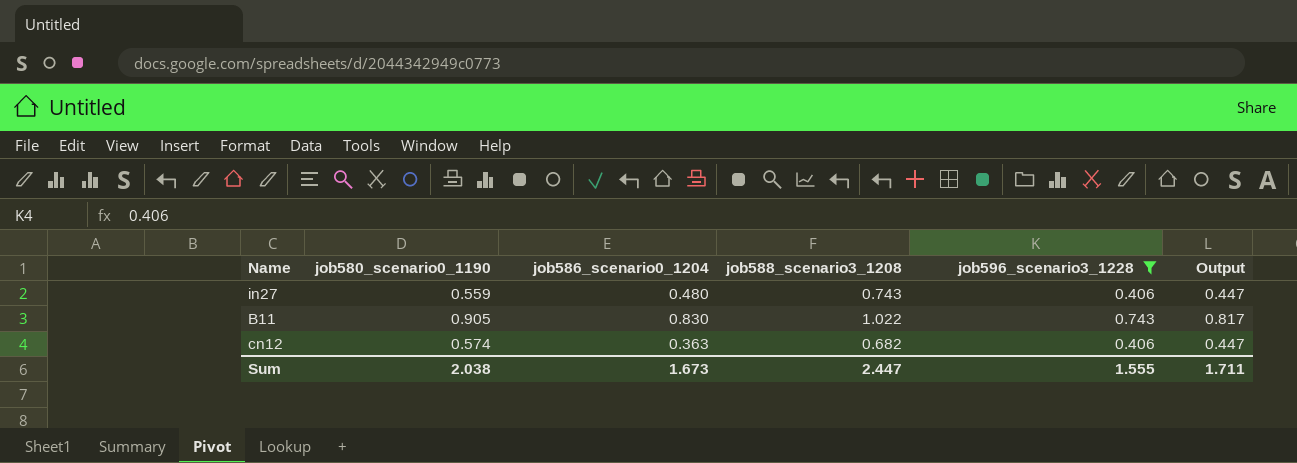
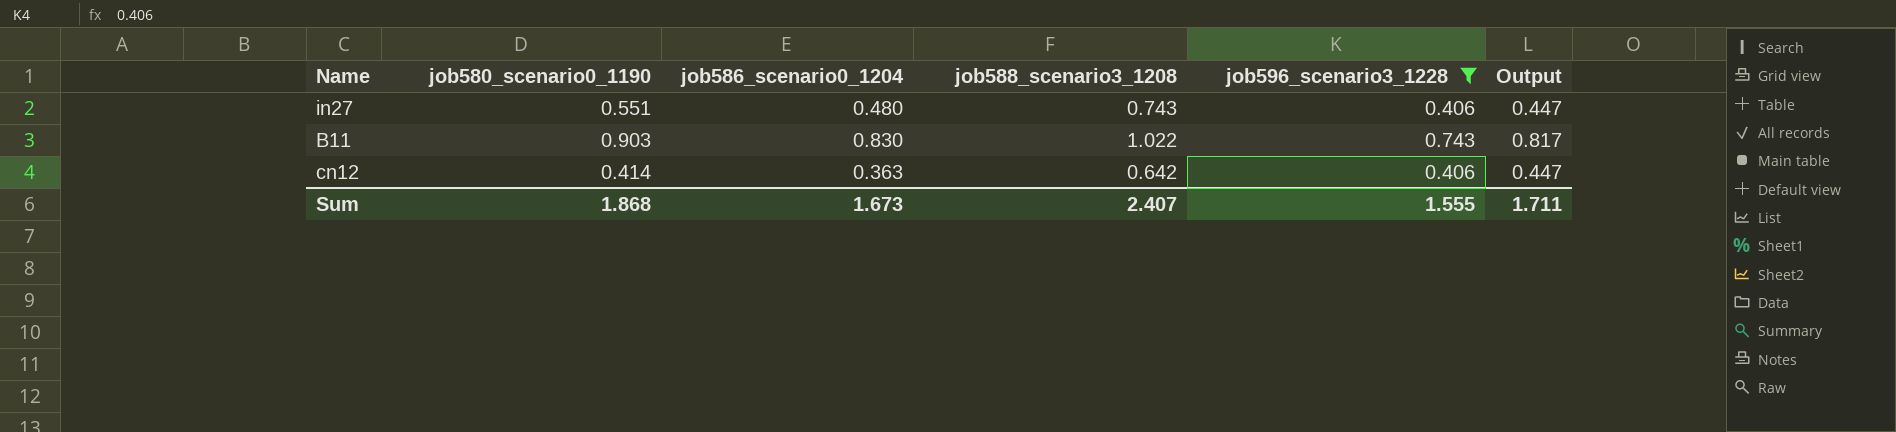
in27 | job580_scenario0_1190: 0.559 -> 0.551
B11 | job580_scenario0_1190: 0.905 -> 0.903
cn12 | job580_scenario0_1190: 0.574 -> 0.414
cn12 | job588_scenario3_1208: 0.682 -> 0.642
Sum | job580_scenario0_1190: 2.038 -> 1.868
Sum | job588_scenario3_1208: 2.447 -> 2.407

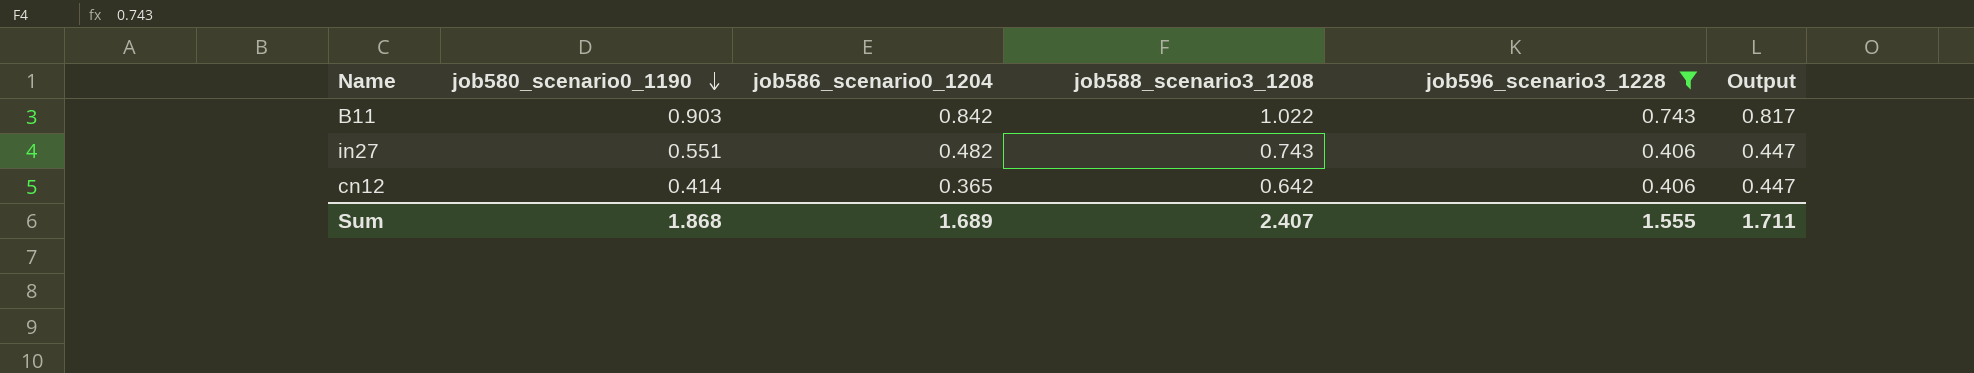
row order: none -> job580_scenario0_1190 descending
B11 | job586_scenario0_1204: 0.830 -> 0.842
in27 | job586_scenario0_1204: 0.480 -> 0.482
cn12 | job586_scenario0_1204: 0.363 -> 0.365
Sum | job586_scenario0_1204: 1.673 -> 1.689

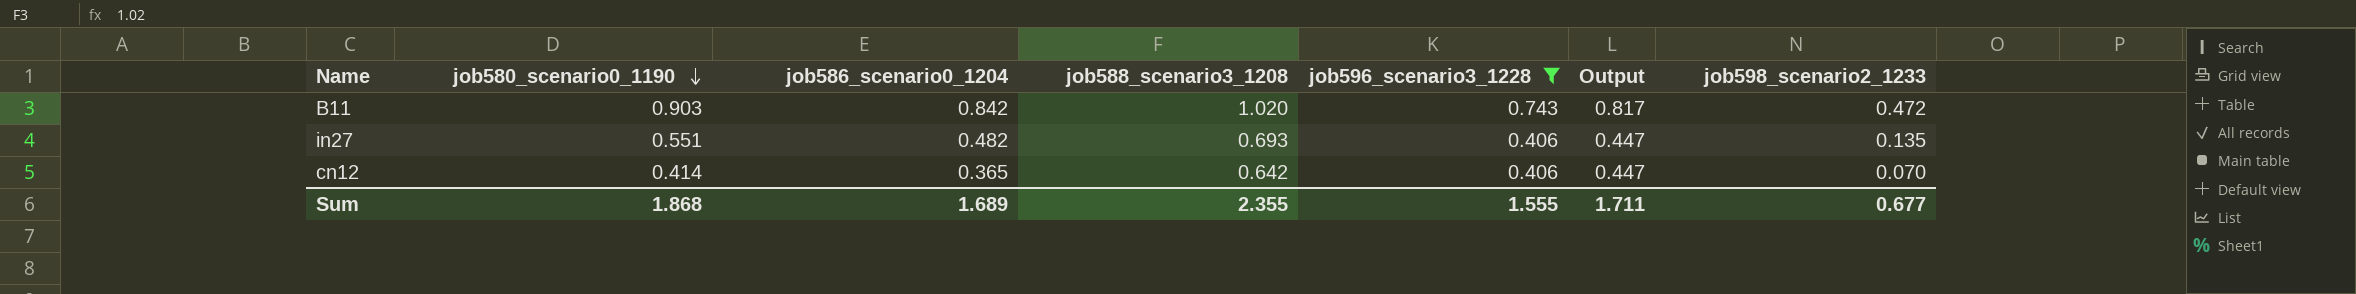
column job598_scenario2_1233 | position: none -> 7
B11 | job588_scenario3_1208: 1.022 -> 1.020
in27 | job588_scenario3_1208: 0.743 -> 0.693
Sum | job588_scenario3_1208: 2.407 -> 2.355

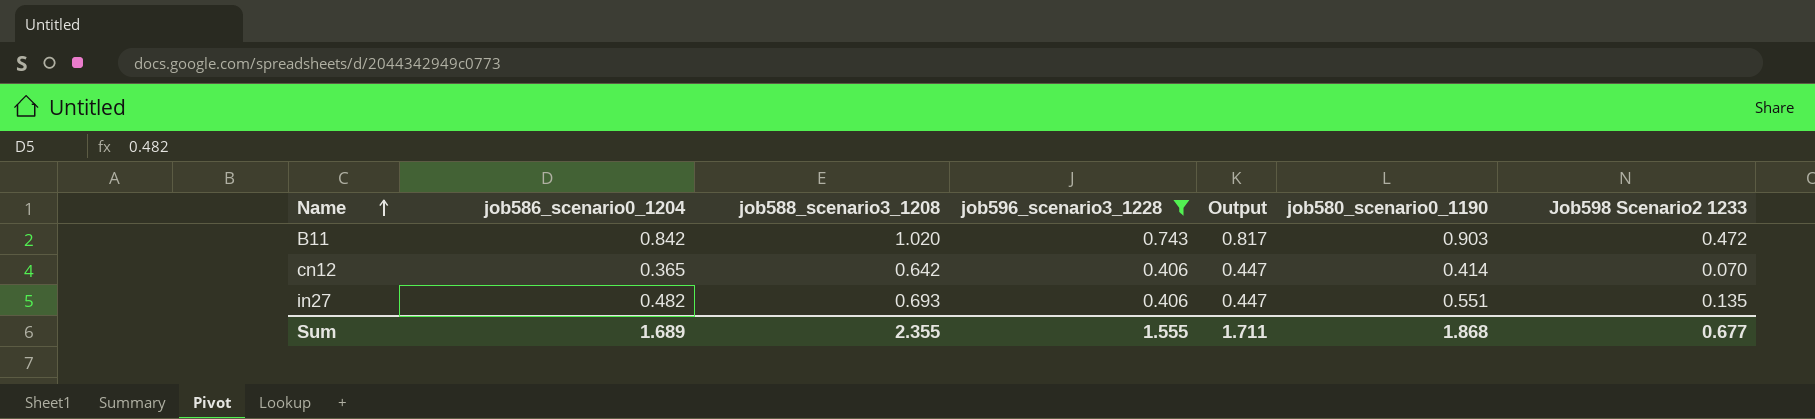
row order: job580_scenario0_1190 descending -> Name ascending
column job580_scenario0_1190 | position: 2 -> 6
column name: job598_scenario2_1233 -> Job598 Scenario2 1233

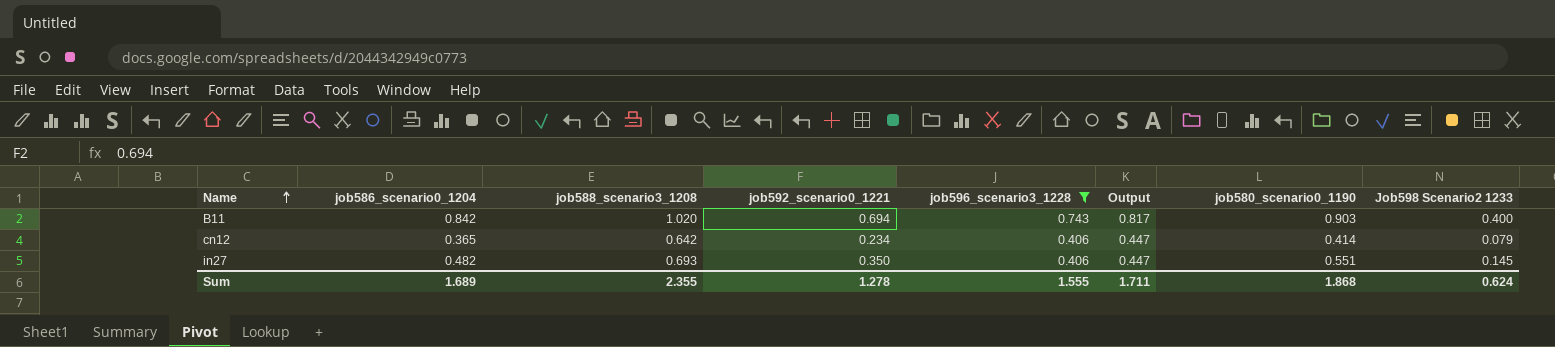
column job592_scenario0_1221 | position: none -> 4
B11 | Job598 Scenario2 1233: 0.472 -> 0.400
cn12 | Job598 Scenario2 1233: 0.070 -> 0.079
in27 | Job598 Scenario2 1233: 0.135 -> 0.145
Sum | Job598 Scenario2 1233: 0.677 -> 0.624

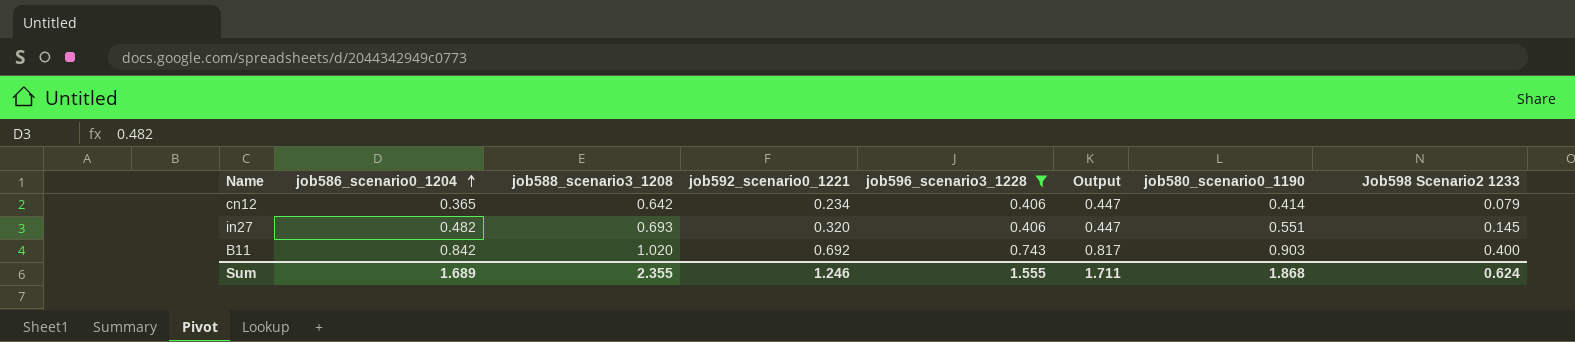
row order: Name ascending -> job586_scenario0_1204 ascending
in27 | job592_scenario0_1221: 0.350 -> 0.320
B11 | job592_scenario0_1221: 0.694 -> 0.692
Sum | job592_scenario0_1221: 1.278 -> 1.246

